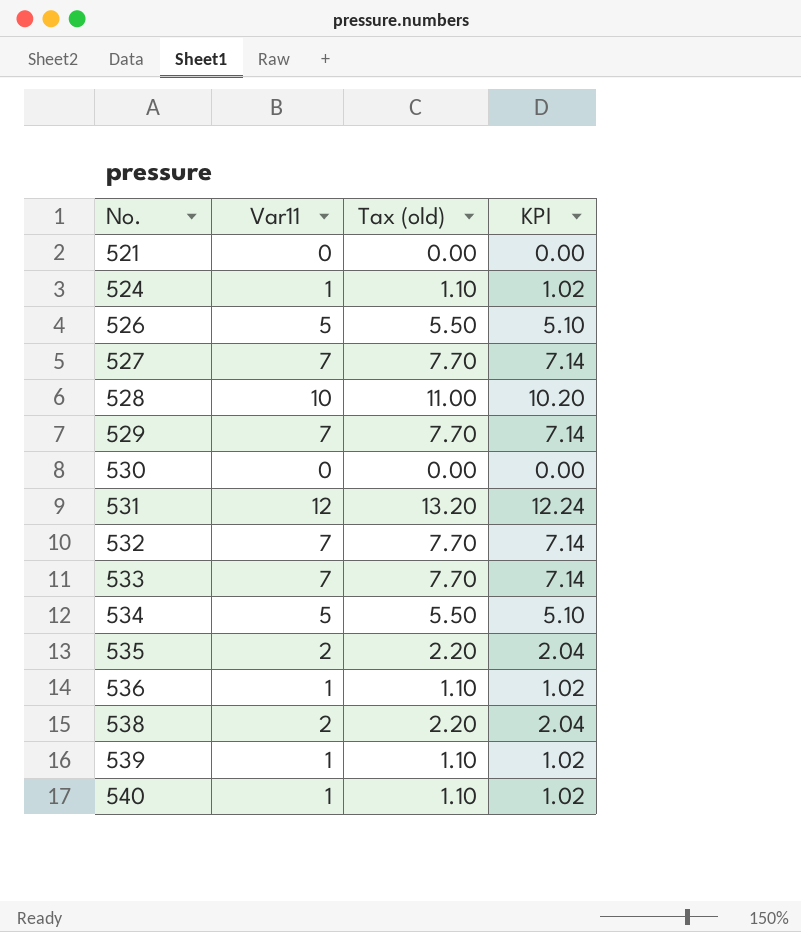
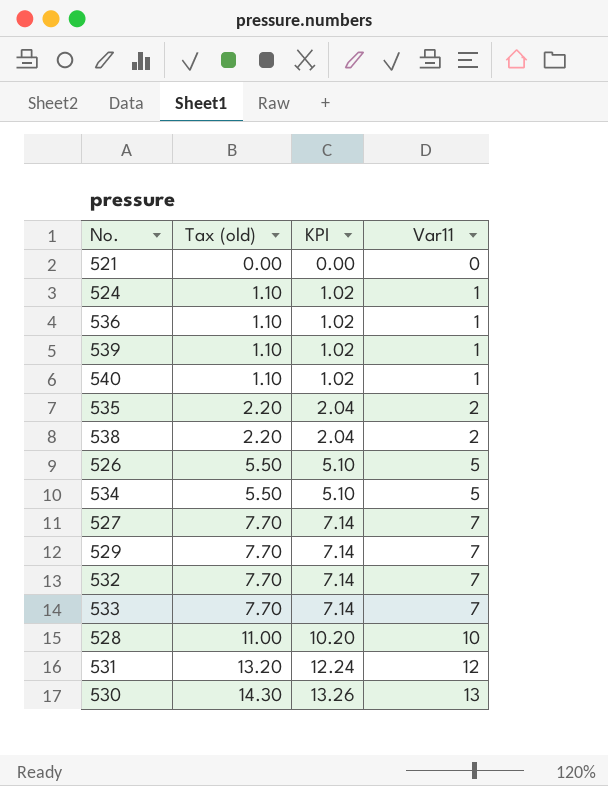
row order: No. ascending -> Tax (old) ascending
column Var11 | position: 2 -> 4
530 | Tax (old): 0.00 -> 14.30
530 | KPI: 0.00 -> 13.26
530 | Var11: 0 -> 13

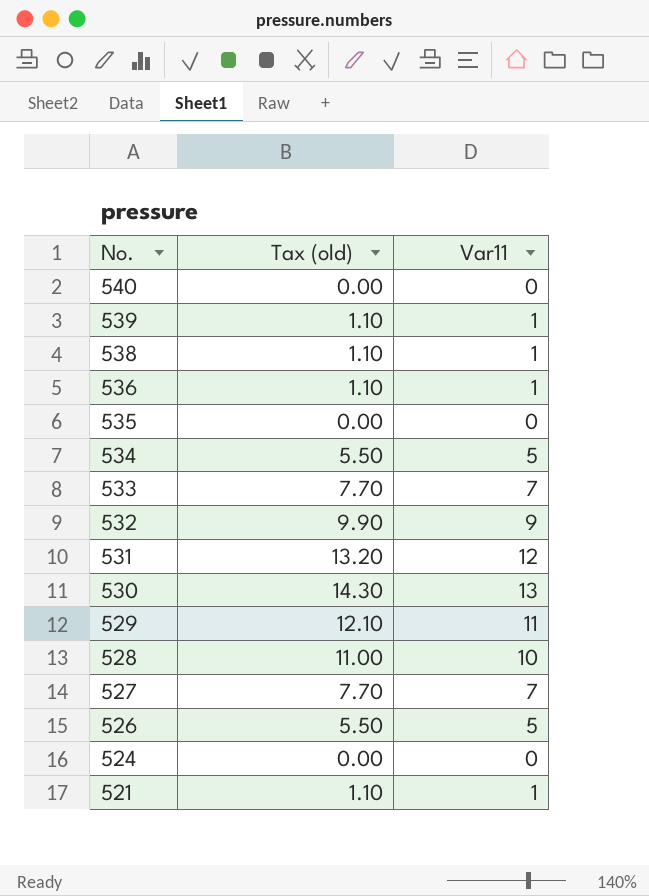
row order: Tax (old) ascending -> No. descending
column KPI | formula: [Var11] * 1.02 -> none
540 | Tax (old): 1.10 -> 0.00
540 | Var11: 1 -> 0
538 | Tax (old): 2.20 -> 1.10
538 | Var11: 2 -> 1
535 | Tax (old): 2.20 -> 0.00
535 | Var11: 2 -> 0
532 | Tax (old): 7.70 -> 9.90
532 | Var11: 7 -> 9
529 | Tax (old): 7.70 -> 12.10
529 | Var11: 7 -> 11
524 | Tax (old): 1.10 -> 0.00
524 | Var11: 1 -> 0
521 | Tax (old): 0.00 -> 1.10
521 | Var11: 0 -> 1

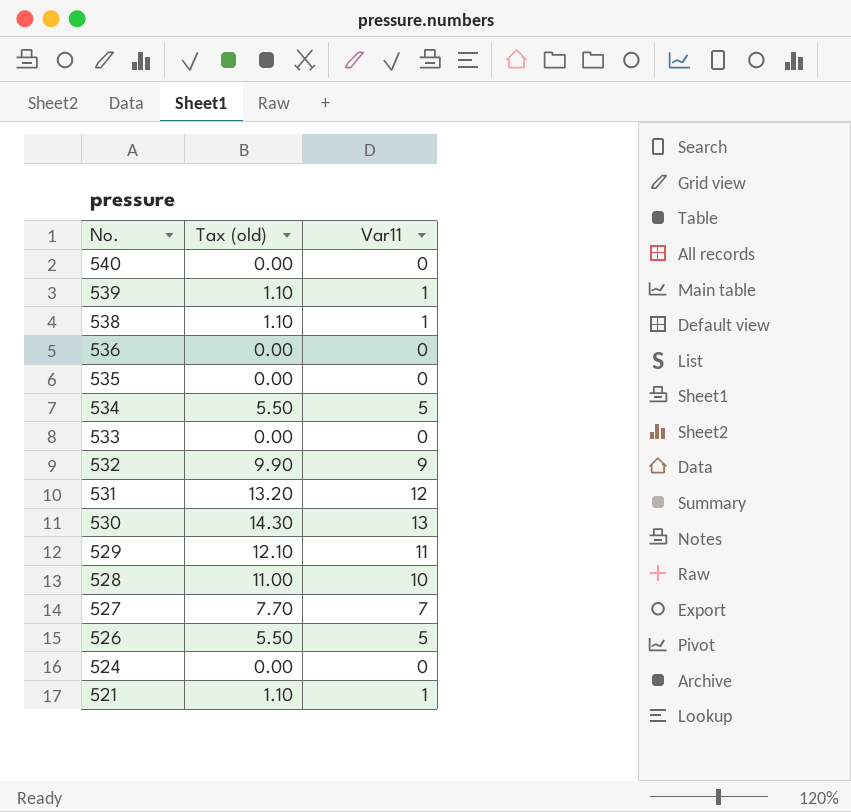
536 | Tax (old): 1.10 -> 0.00
536 | Var11: 1 -> 0
533 | Tax (old): 7.70 -> 0.00
533 | Var11: 7 -> 0

